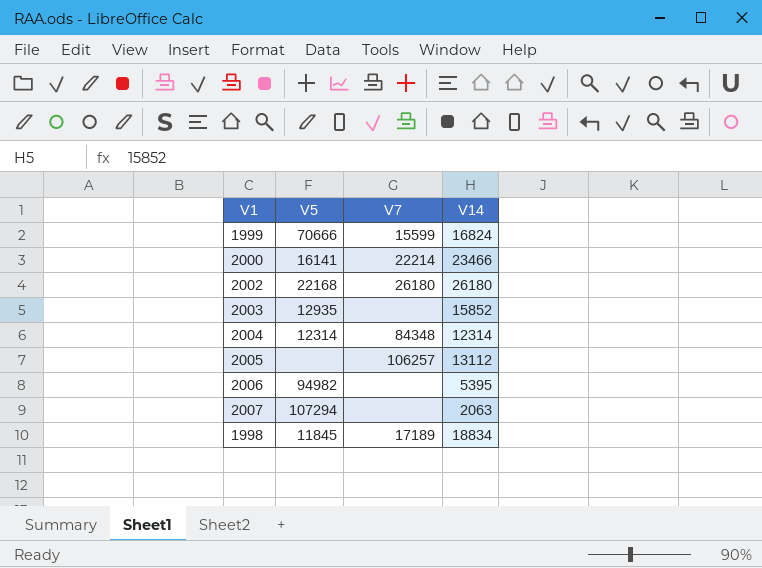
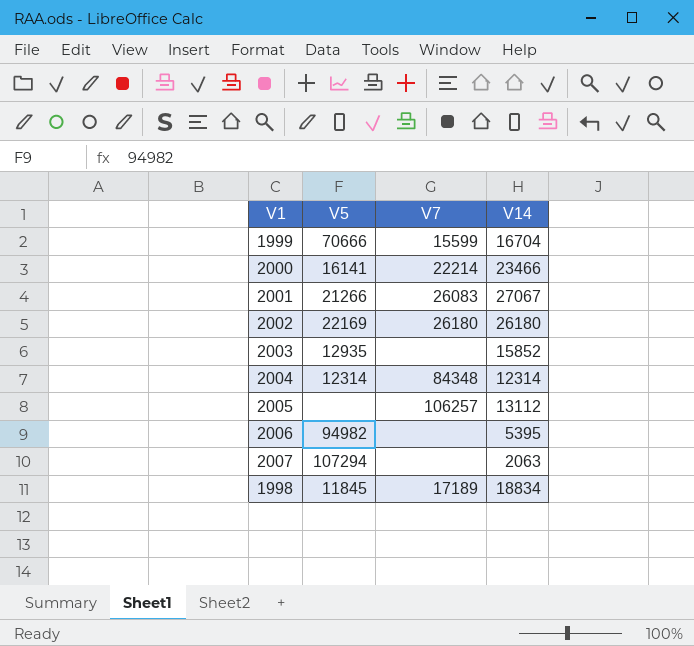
1999 | V14: 16824 -> 16704
row 2001: none -> 21266 | 26083 | 27067
2002 | V5: 22168 -> 22169

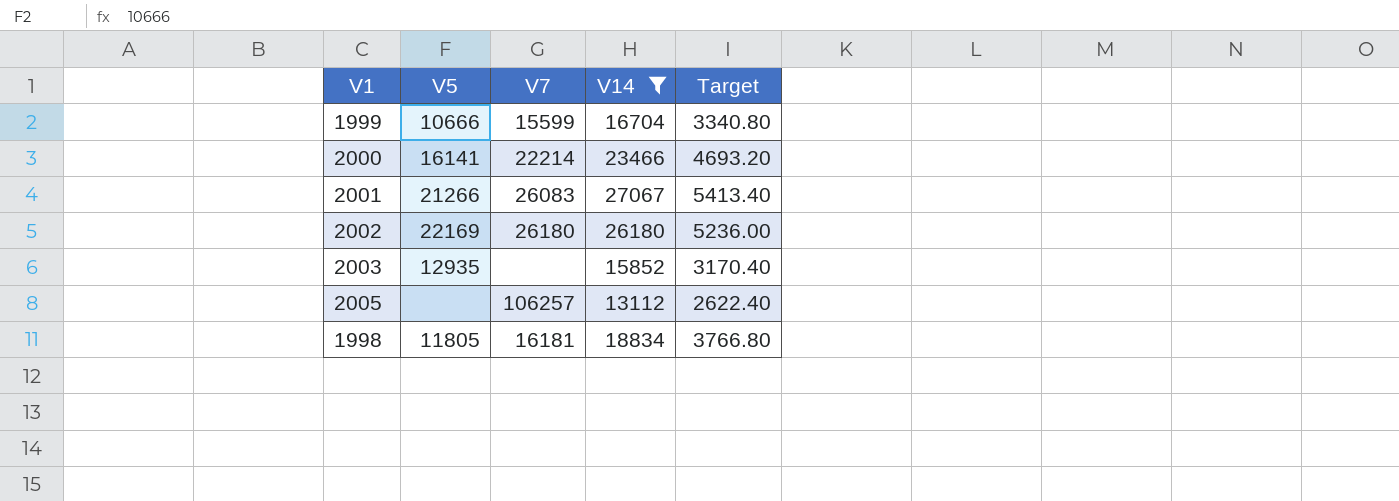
filter: none -> V14 >= 13112
column Target | formula: none -> [V14] * 0.2
1999 | V5: 70666 -> 10666
1998 | V5: 11845 -> 11805
1998 | V7: 17189 -> 16181

